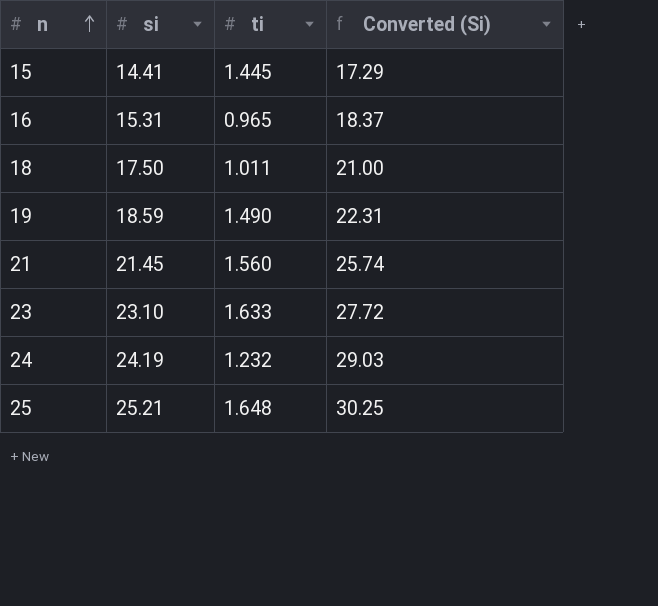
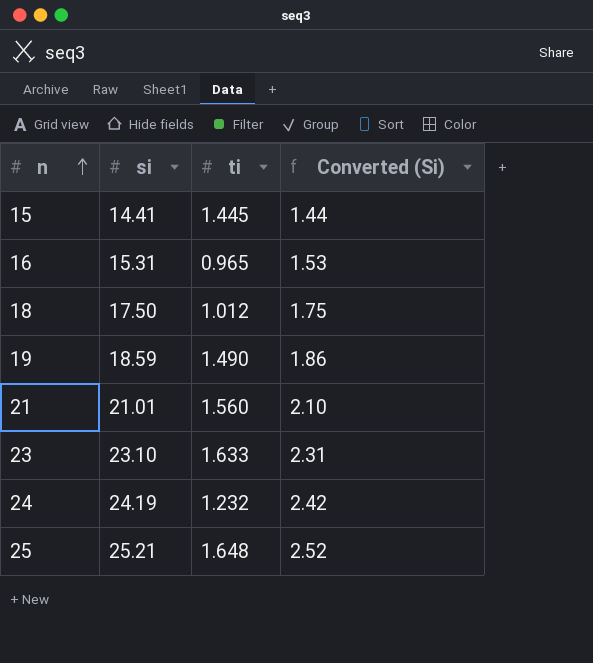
column Converted (Si) | formula: [si] * 1.2 -> [si] * 0.1
18 | ti: 1.011 -> 1.012
21 | si: 21.45 -> 21.01

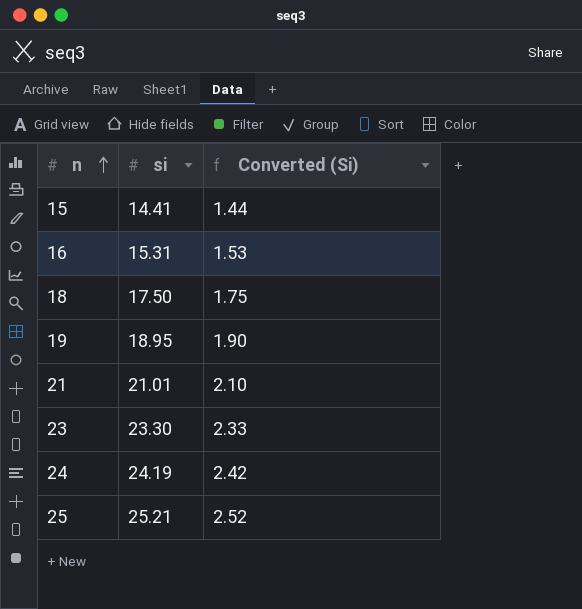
column ti | position: 3 -> none
19 | si: 18.59 -> 18.95
19 | Converted (Si): 1.86 -> 1.90
23 | si: 23.10 -> 23.30
23 | Converted (Si): 2.31 -> 2.33

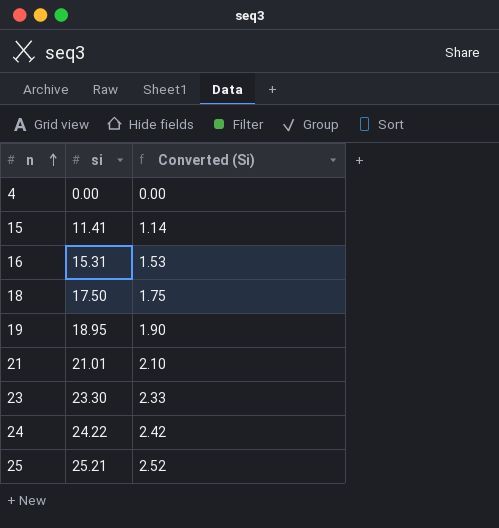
row 4: none -> 0.00 | 0.00
15 | si: 14.41 -> 11.41
15 | Converted (Si): 1.44 -> 1.14
24 | si: 24.19 -> 24.22

